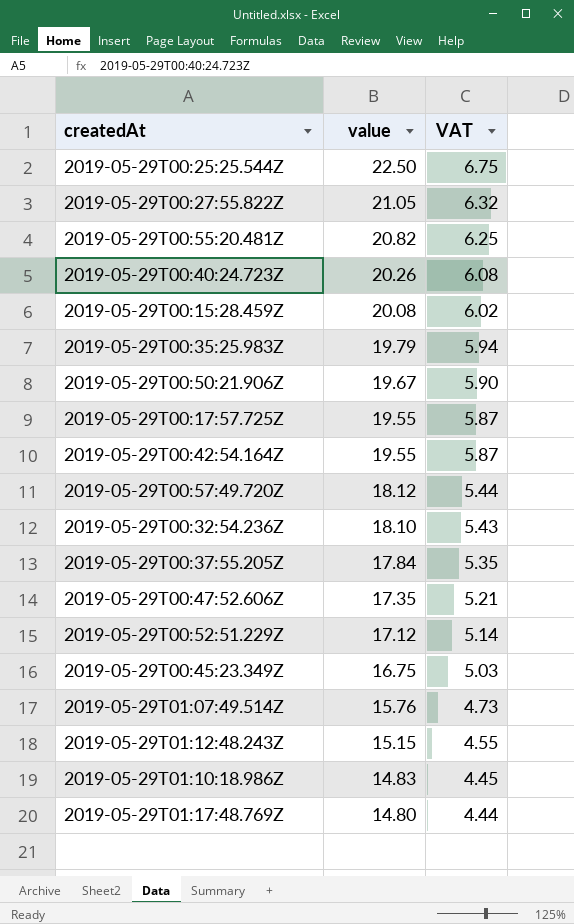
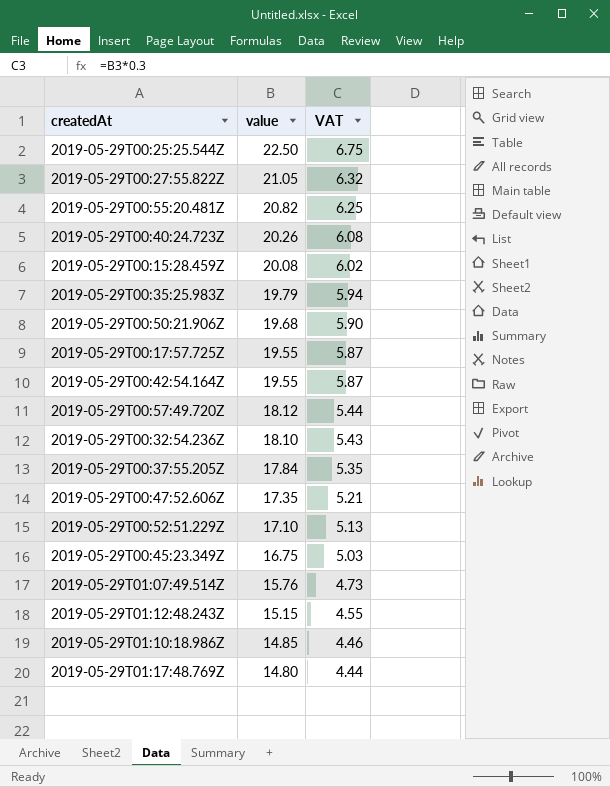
2019-05-29T00:50:21.906Z | value: 19.67 -> 19.68
2019-05-29T00:52:51.229Z | value: 17.12 -> 17.10
2019-05-29T00:52:51.229Z | VAT: 5.14 -> 5.13
2019-05-29T01:10:18.986Z | value: 14.83 -> 14.85
2019-05-29T01:10:18.986Z | VAT: 4.45 -> 4.46

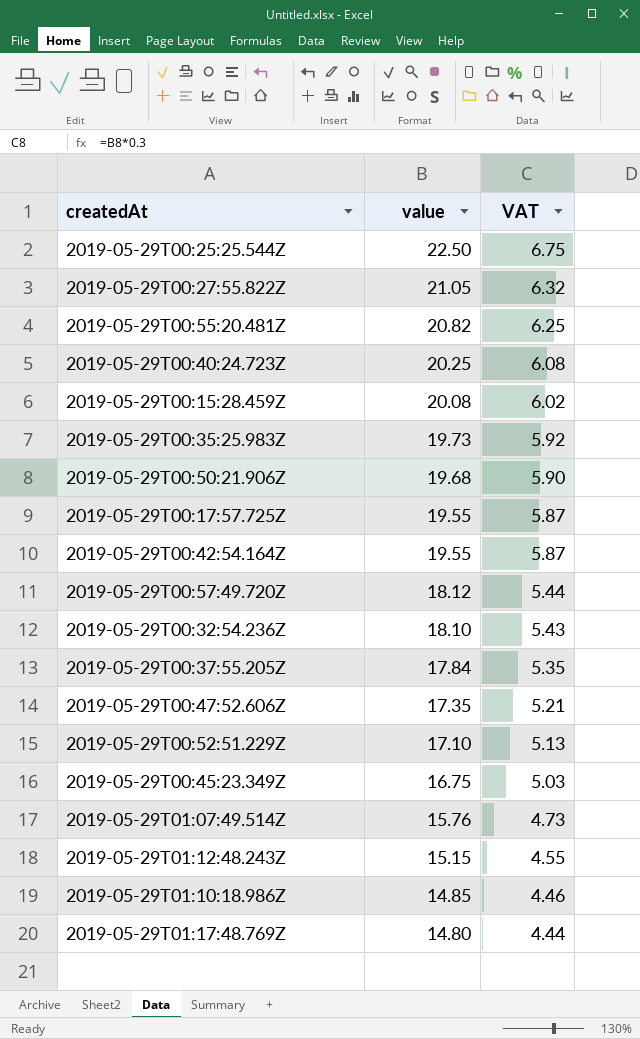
2019-05-29T00:40:24.723Z | value: 20.26 -> 20.25
2019-05-29T00:35:25.983Z | value: 19.79 -> 19.73
2019-05-29T00:35:25.983Z | VAT: 5.94 -> 5.92

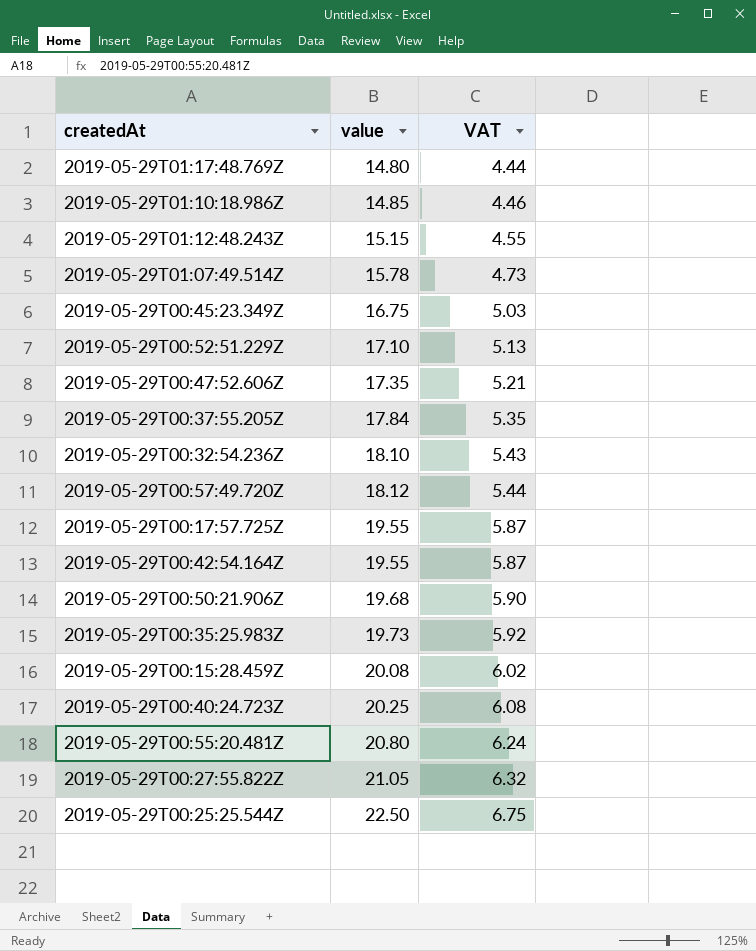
row order: value descending -> value ascending
2019-05-29T01:07:49.514Z | value: 15.76 -> 15.78
2019-05-29T00:55:20.481Z | value: 20.82 -> 20.80
2019-05-29T00:55:20.481Z | VAT: 6.25 -> 6.24

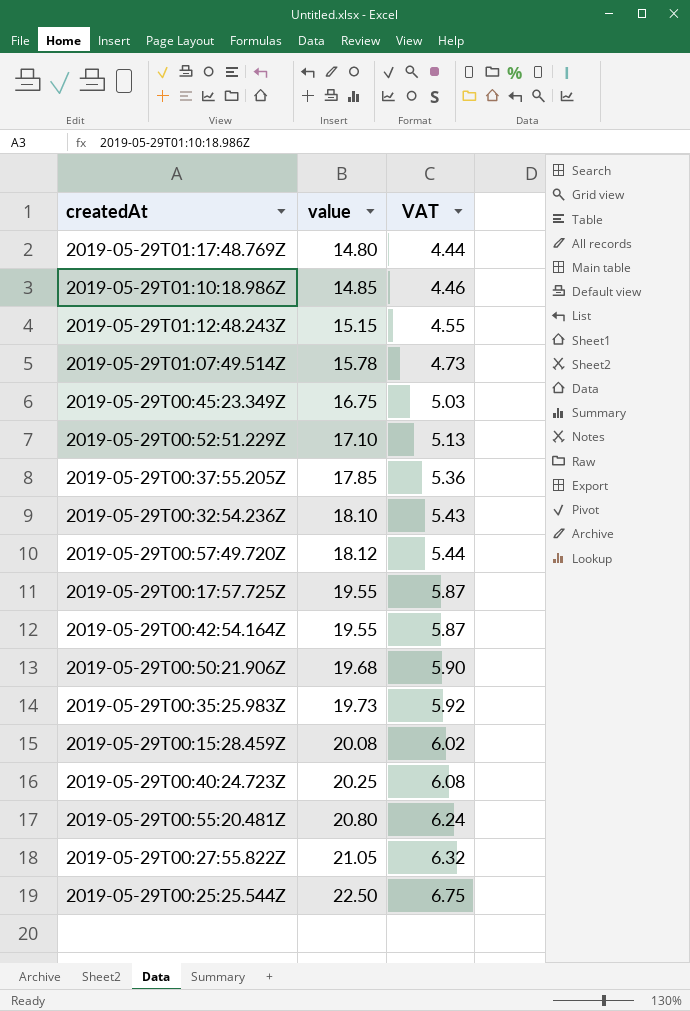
row 2019-05-29T00:47:52.606Z: 17.35 | 5.21 -> none
2019-05-29T00:37:55.205Z | value: 17.84 -> 17.85
2019-05-29T00:37:55.205Z | VAT: 5.35 -> 5.36

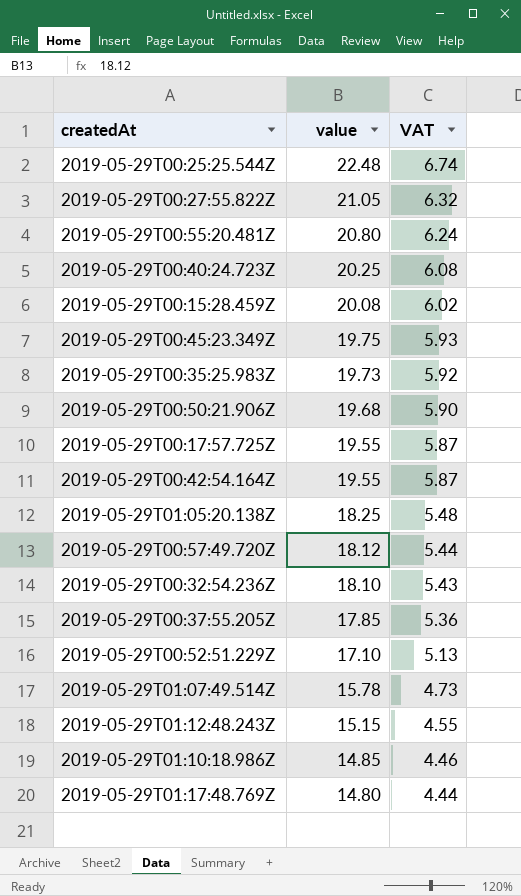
row order: value ascending -> value descending
2019-05-29T00:25:25.544Z | value: 22.50 -> 22.48
2019-05-29T00:25:25.544Z | VAT: 6.75 -> 6.74
2019-05-29T00:45:23.349Z | value: 16.75 -> 19.75
2019-05-29T00:45:23.349Z | VAT: 5.03 -> 5.93
row 2019-05-29T01:05:20.138Z: none -> 18.25 | 5.48

